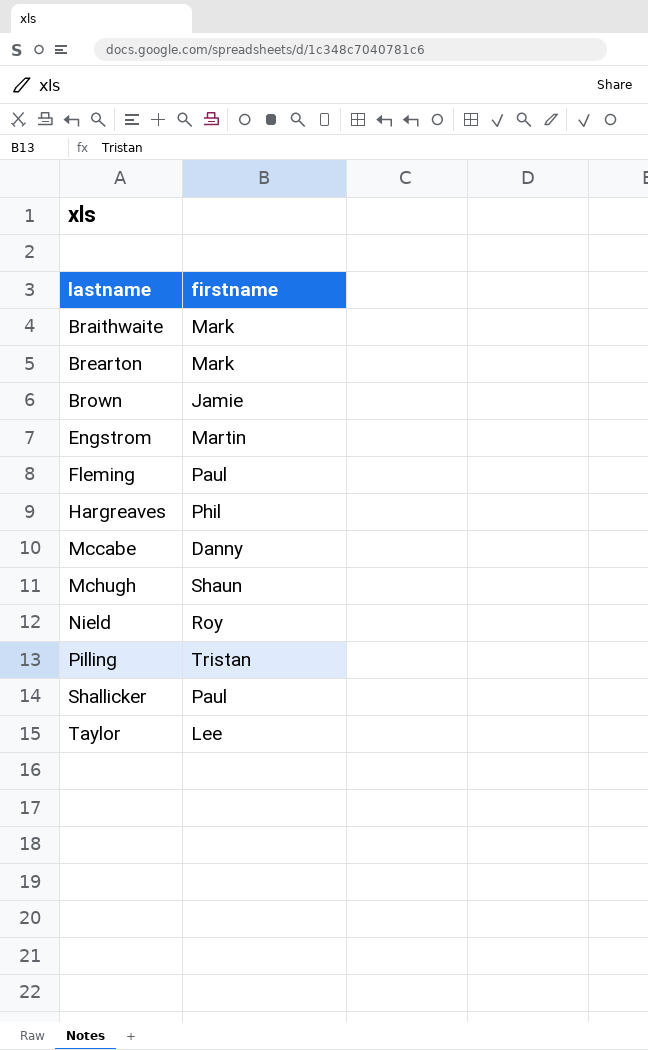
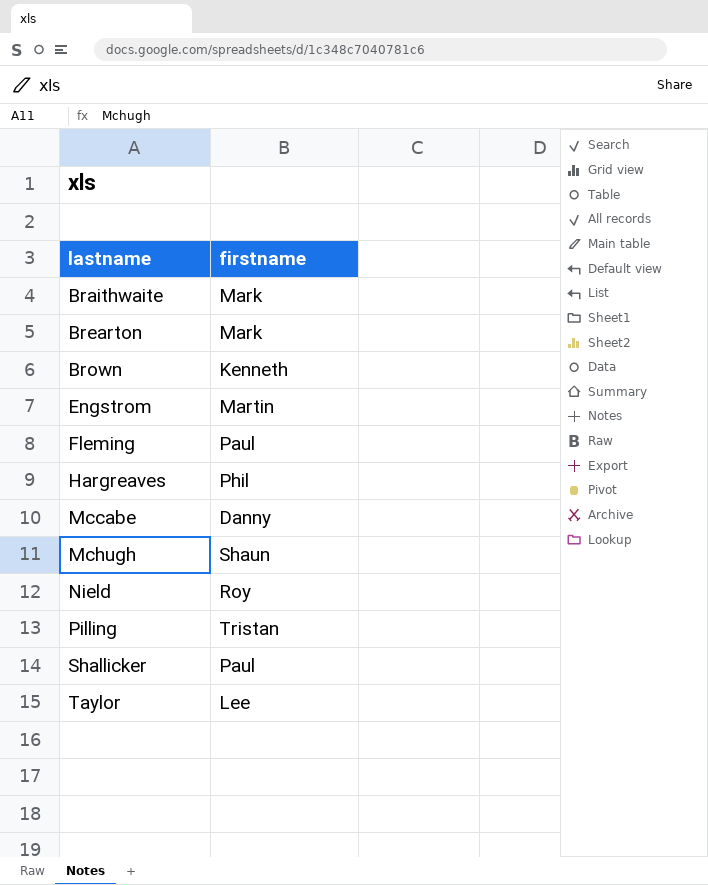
Brown | firstname: Jamie -> Kenneth

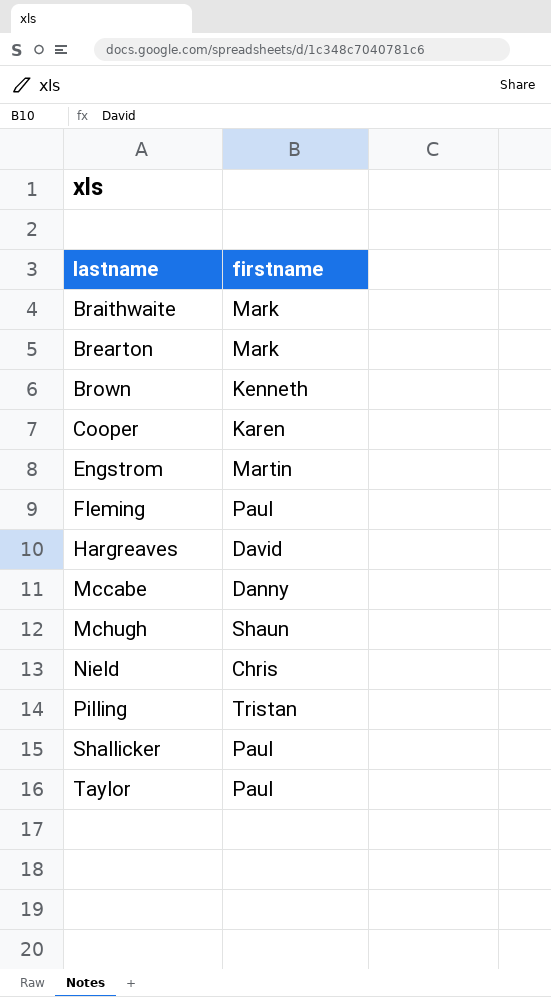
row Cooper: none -> Karen
Hargreaves | firstname: Phil -> David
Nield | firstname: Roy -> Chris
Taylor | firstname: Lee -> Paul

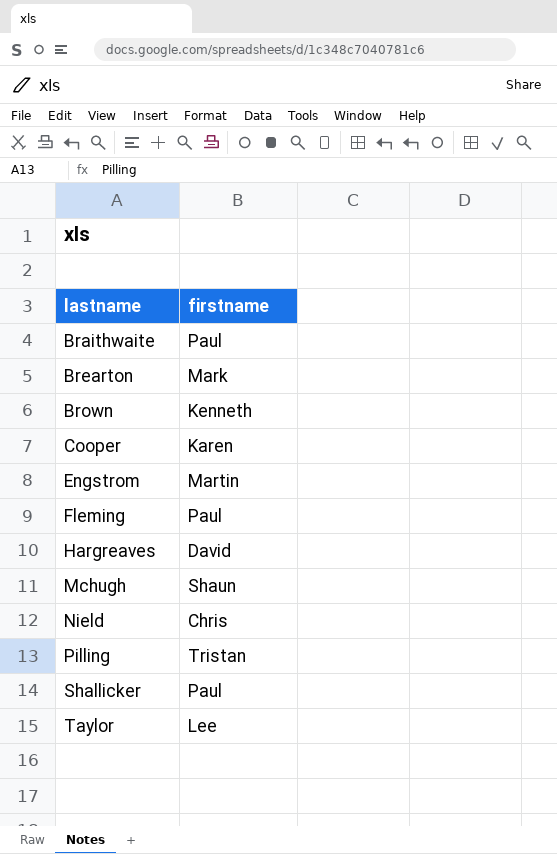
row Mccabe: Danny -> none
Braithwaite | firstname: Mark -> Paul
Taylor | firstname: Paul -> Lee

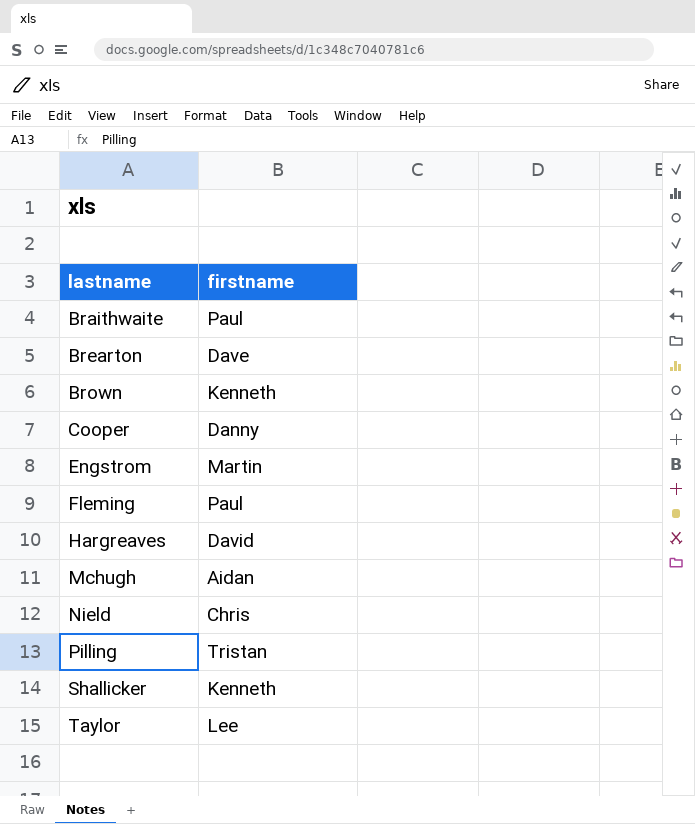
Brearton | firstname: Mark -> Dave
Cooper | firstname: Karen -> Danny
Mchugh | firstname: Shaun -> Aidan
Shallicker | firstname: Paul -> Kenneth

